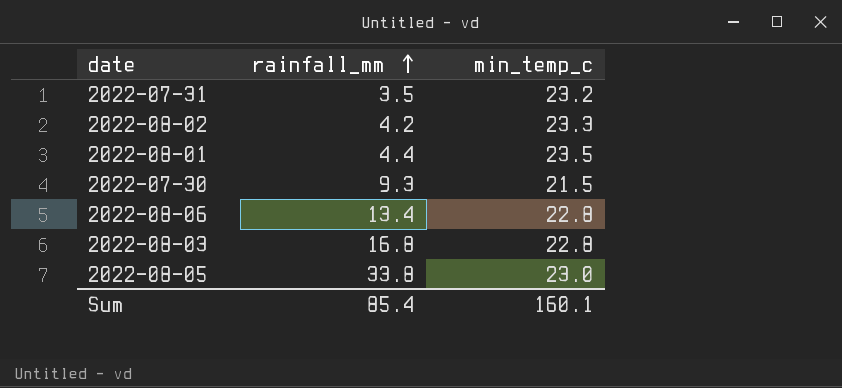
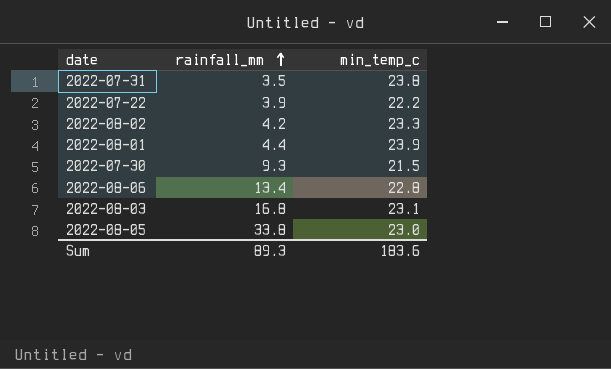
2022-07-31 | min_temp_c: 23.2 -> 23.8
row 2022-07-22: none -> 3.9 | 22.2
2022-08-01 | min_temp_c: 23.5 -> 23.9
2022-08-03 | min_temp_c: 22.8 -> 23.1
Sum | rainfall_mm: 85.4 -> 89.3
Sum | min_temp_c: 160.1 -> 183.6

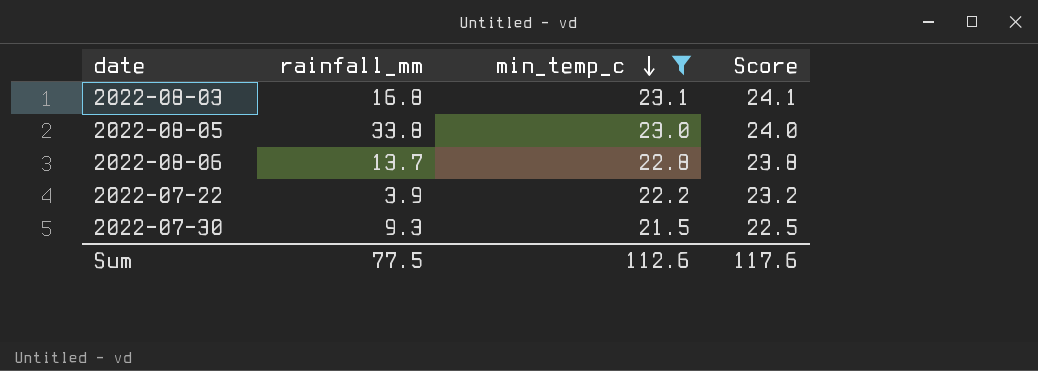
filter: none -> min_temp_c <= 23.1
row order: rainfall_mm ascending -> min_temp_c descending
column Score | formula: none -> [min_temp_c] + 1
2022-08-06 | rainfall_mm: 13.4 -> 13.7
Sum | rainfall_mm: 89.3 -> 77.5
Sum | min_temp_c: 183.6 -> 112.6

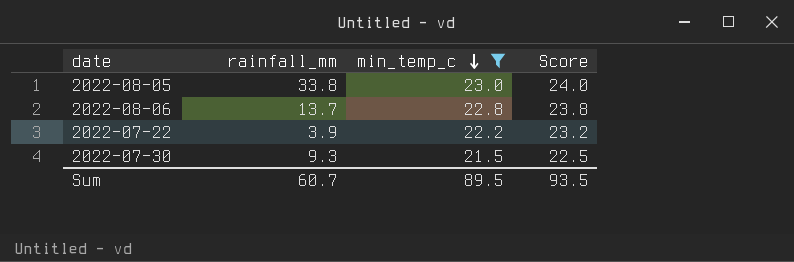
row 2022-08-03: 16.8 | 23.1 | 24.1 -> none
Sum | rainfall_mm: 77.5 -> 60.7
Sum | min_temp_c: 112.6 -> 89.5
Sum | Score: 117.6 -> 93.5

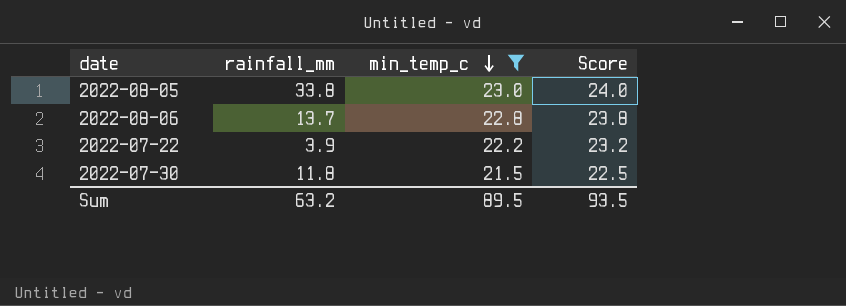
2022-07-30 | rainfall_mm: 9.3 -> 11.8
Sum | rainfall_mm: 60.7 -> 63.2

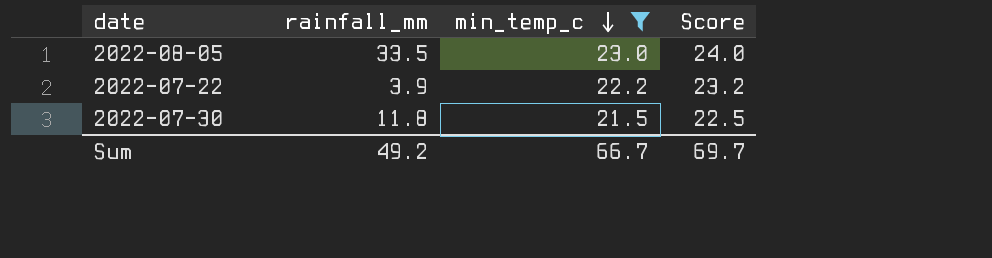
row 2022-08-06: 13.7 | 22.8 | 23.8 -> none
2022-08-05 | rainfall_mm: 33.8 -> 33.5
Sum | rainfall_mm: 63.2 -> 49.2
Sum | min_temp_c: 89.5 -> 66.7
Sum | Score: 93.5 -> 69.7

